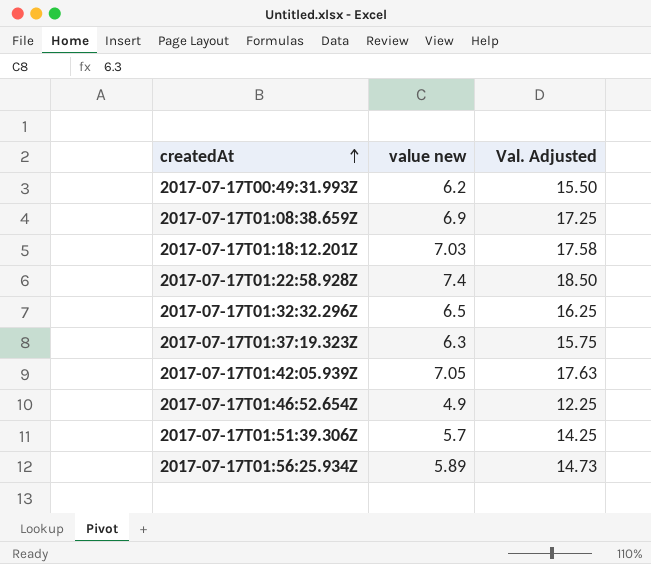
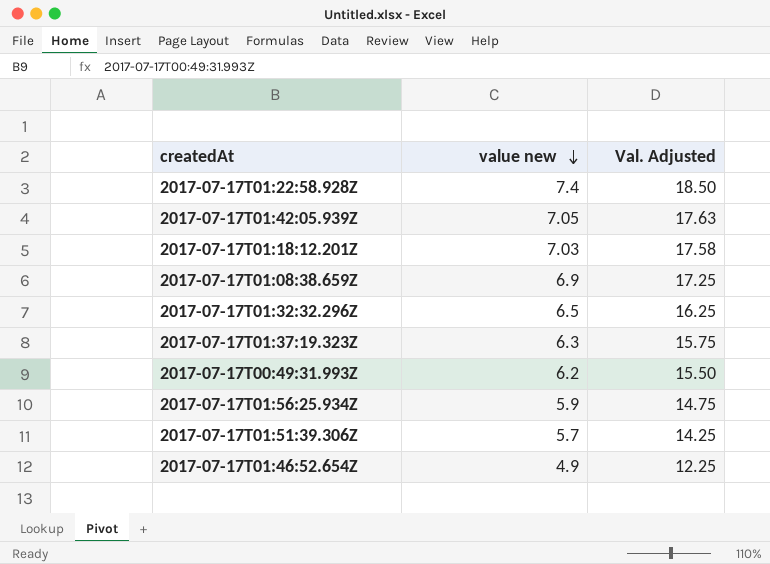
row order: createdAt ascending -> value new descending
2017-07-17T01:56:25.934Z | value new: 5.89 -> 5.9
2017-07-17T01:56:25.934Z | Val. Adjusted: 14.73 -> 14.75

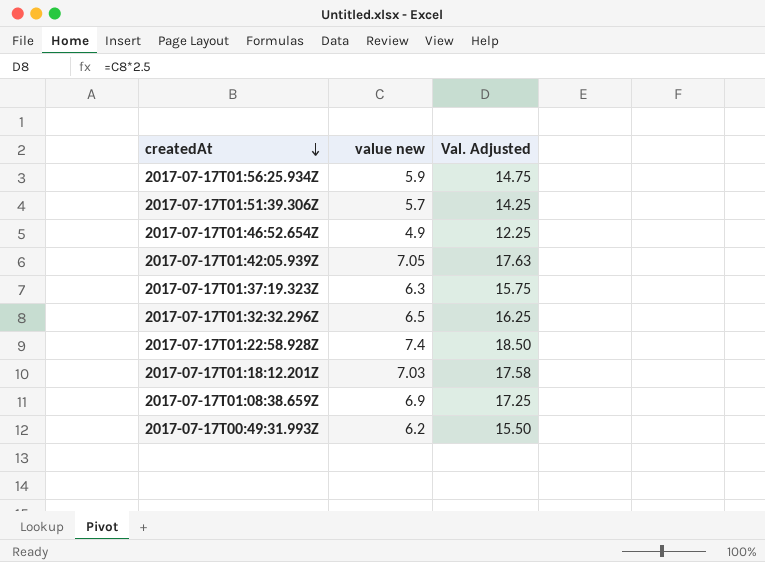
row order: value new descending -> createdAt descending

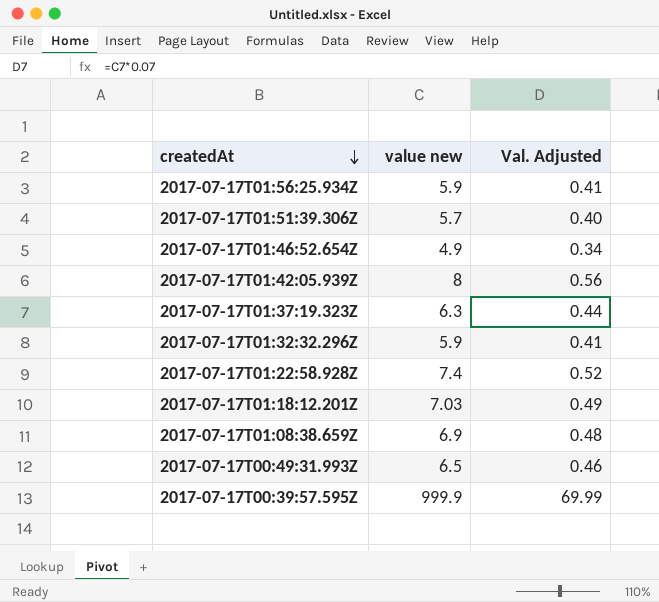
column Val. Adjusted | formula: [value new] * 2.5 -> [value new] * 0.07
2017-07-17T01:42:05.939Z | value new: 7.05 -> 8
2017-07-17T01:32:32.296Z | value new: 6.5 -> 5.9
2017-07-17T00:49:31.993Z | value new: 6.2 -> 6.5
row 2017-07-17T00:39:57.595Z: none -> 999.9 | 69.99

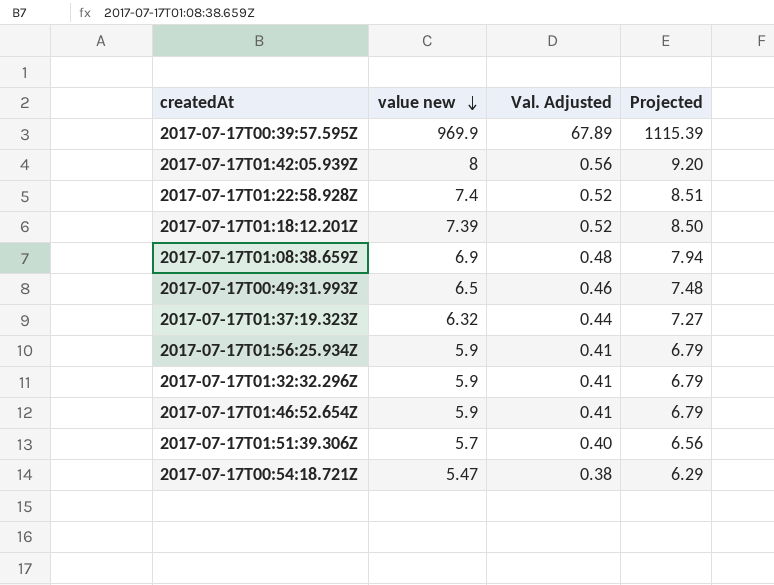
row order: createdAt descending -> value new descending
column Projected | formula: none -> [value new] * 1.15
2017-07-17T00:39:57.595Z | value new: 999.9 -> 969.9
2017-07-17T00:39:57.595Z | Val. Adjusted: 69.99 -> 67.89
2017-07-17T01:18:12.201Z | value new: 7.03 -> 7.39
2017-07-17T01:18:12.201Z | Val. Adjusted: 0.49 -> 0.52
2017-07-17T01:37:19.323Z | value new: 6.3 -> 6.32
2017-07-17T01:46:52.654Z | value new: 4.9 -> 5.9
2017-07-17T01:46:52.654Z | Val. Adjusted: 0.34 -> 0.41
row 2017-07-17T00:54:18.721Z: none -> 5.47 | 0.38 | 6.29

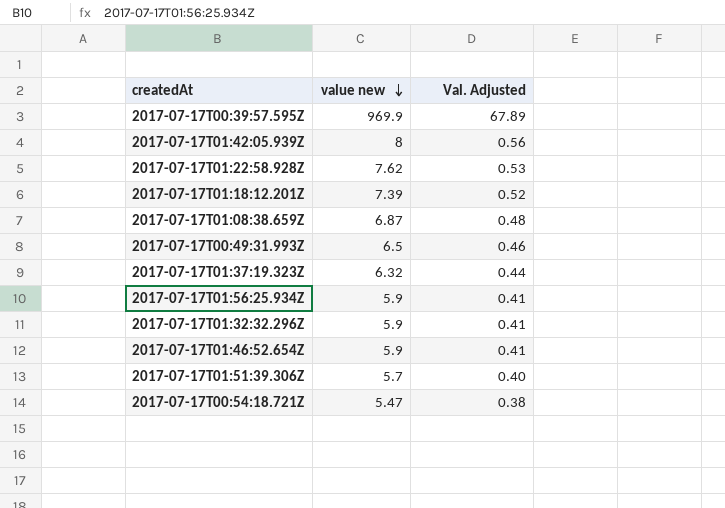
column Projected | formula: [value new] * 1.15 -> none
2017-07-17T01:22:58.928Z | value new: 7.4 -> 7.62
2017-07-17T01:22:58.928Z | Val. Adjusted: 0.52 -> 0.53
2017-07-17T01:08:38.659Z | value new: 6.9 -> 6.87

